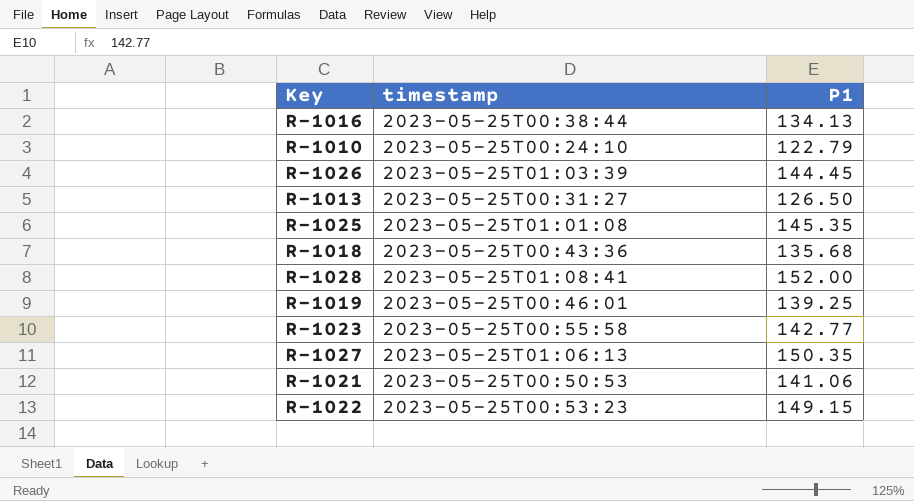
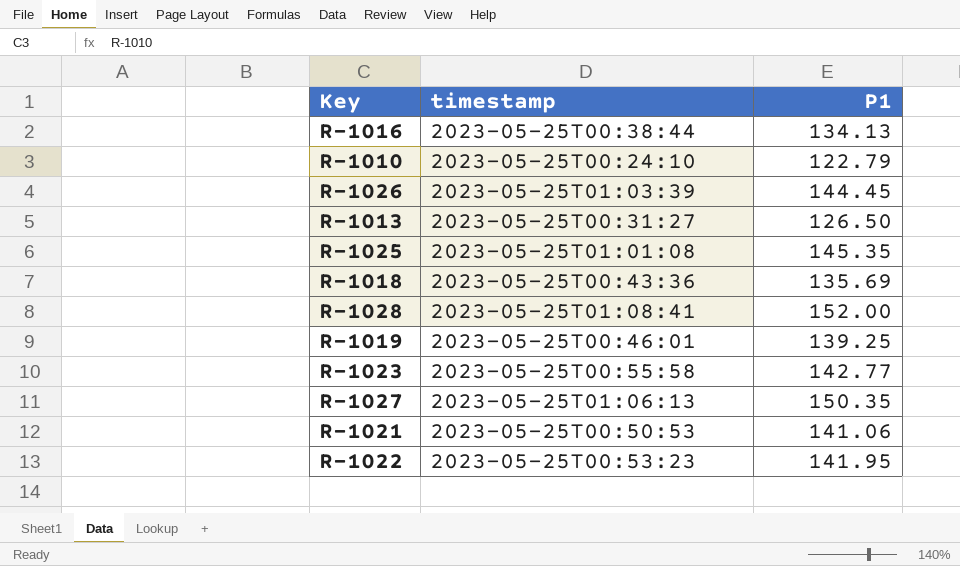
R-1018 | P1: 135.68 -> 135.69
R-1022 | P1: 149.15 -> 141.95

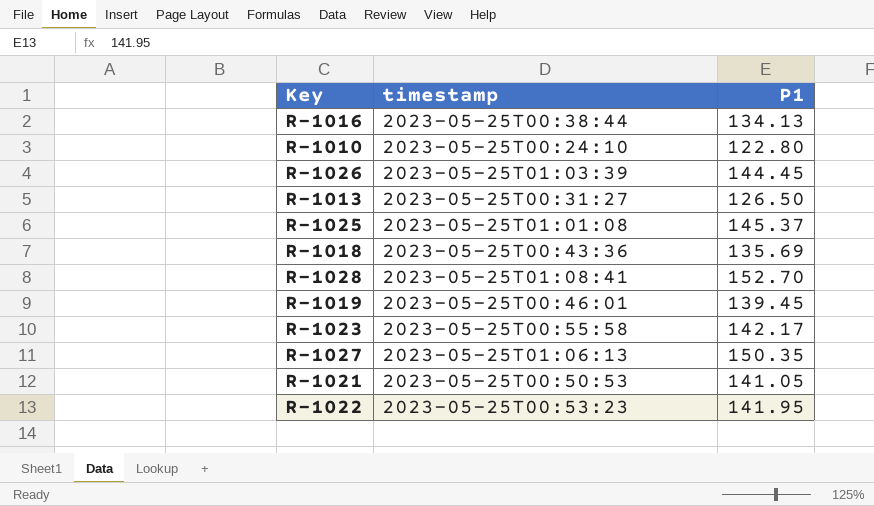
R-1010 | P1: 122.79 -> 122.80
R-1025 | P1: 145.35 -> 145.37
R-1028 | P1: 152.00 -> 152.70
R-1019 | P1: 139.25 -> 139.45
R-1023 | P1: 142.77 -> 142.17
R-1021 | P1: 141.06 -> 141.05

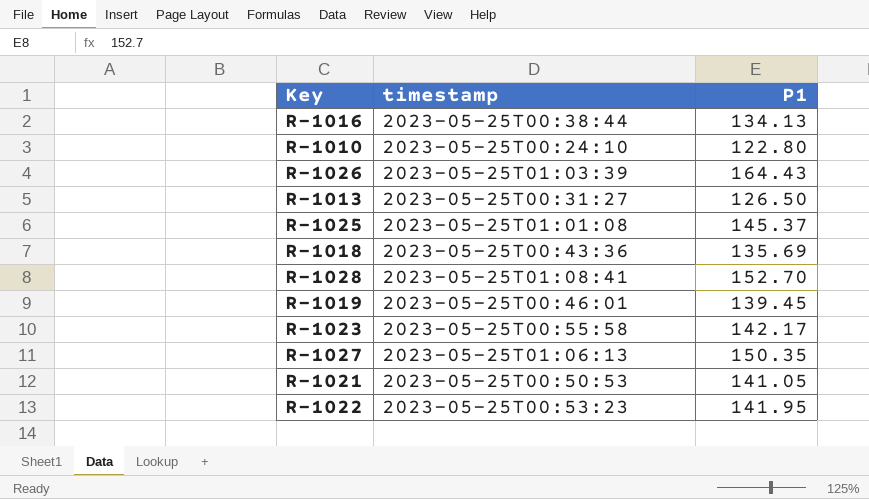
R-1026 | P1: 144.45 -> 164.43

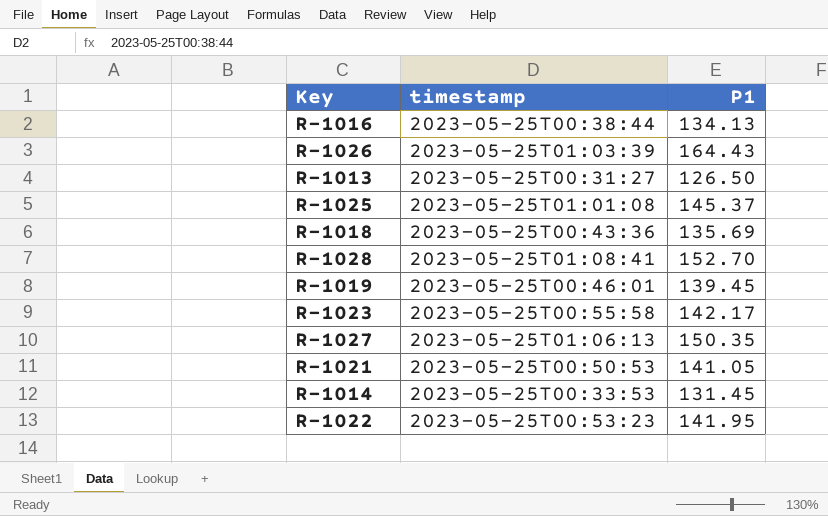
row R-1010: 2023-05-25T00:24:10 | 122.80 -> none
row R-1014: none -> 2023-05-25T00:33:53 | 131.45

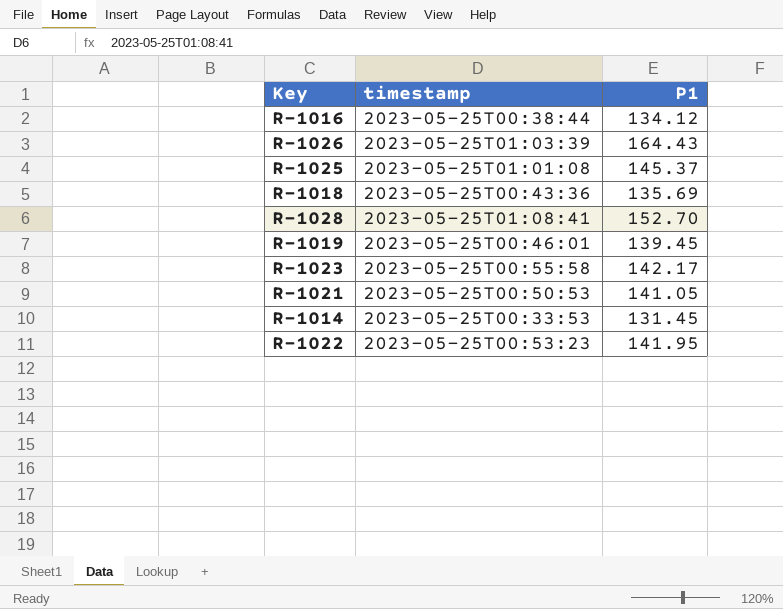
row R-1013: 2023-05-25T00:31:27 | 126.50 -> none
row R-1027: 2023-05-25T01:06:13 | 150.35 -> none
R-1016 | P1: 134.13 -> 134.12

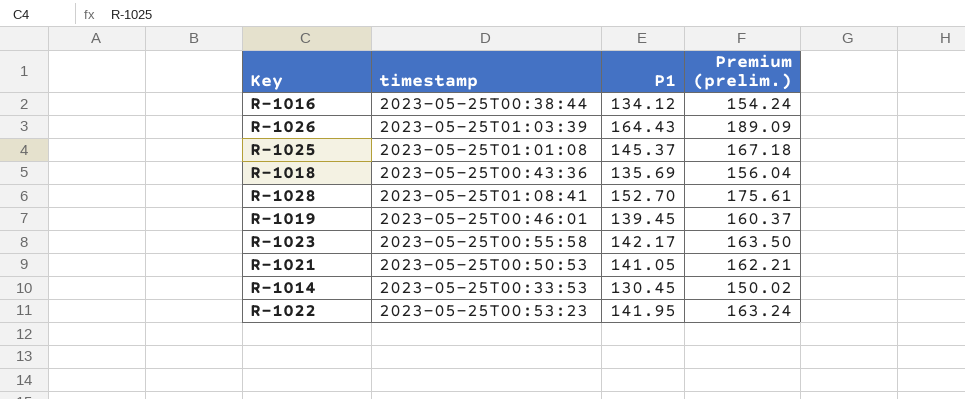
column Premium (prelim.) | formula: none -> [P1] * 1.15
R-1014 | P1: 131.45 -> 130.45

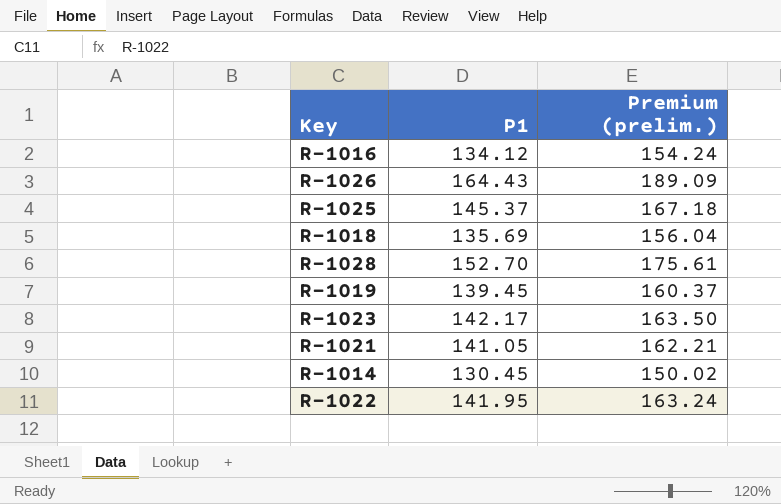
column timestamp | position: 2 -> none

